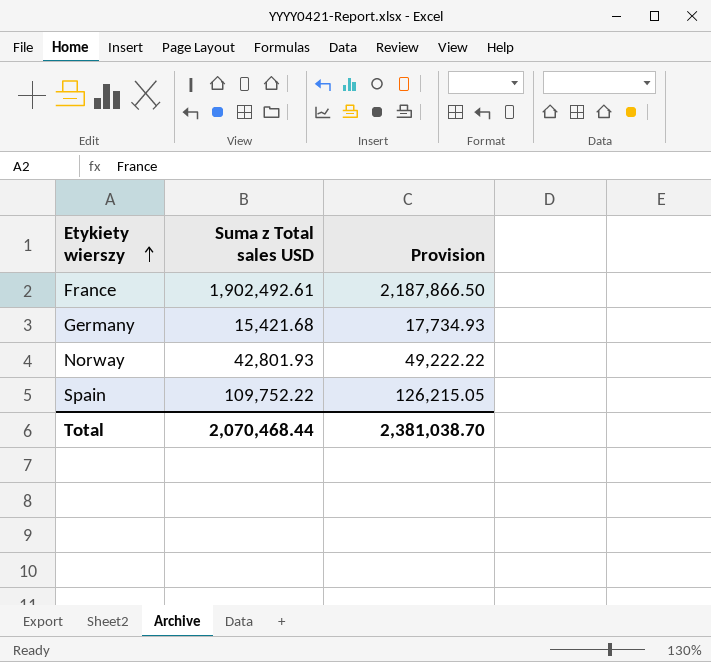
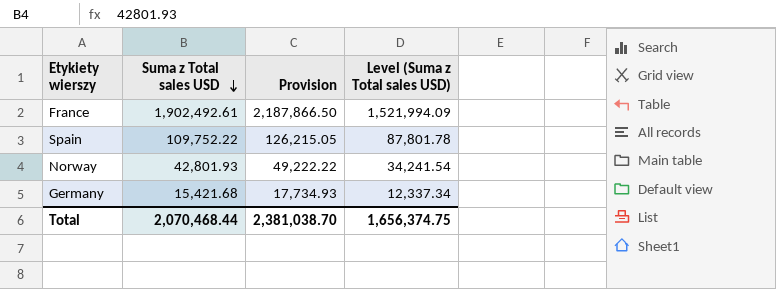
row order: Etykiety wierszy ascending -> Suma z Total sales USD descending
column Level (Suma z Total sales USD) | formula: none -> [Suma z Total sales USD] * 0.8

